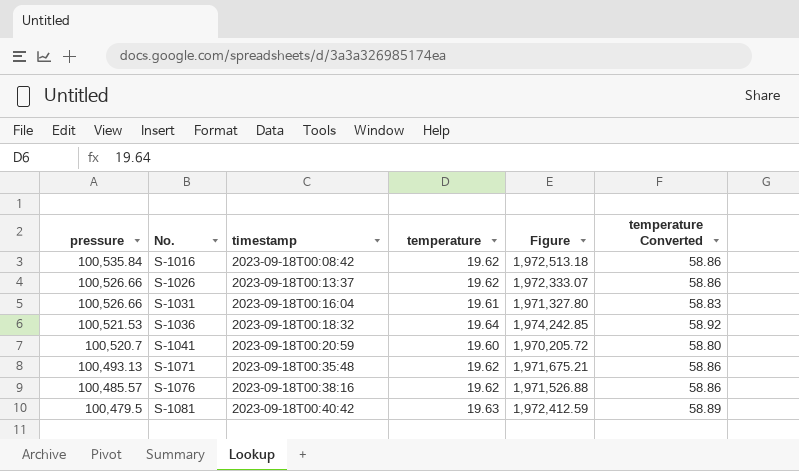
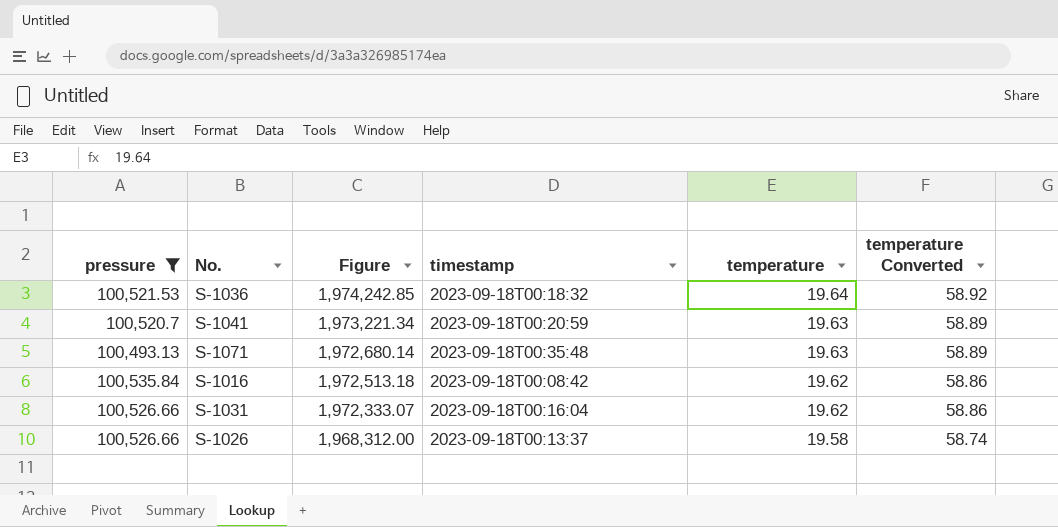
filter: none -> pressure >= 100,493.13
row order: pressure descending -> Figure descending
column Figure | position: 5 -> 3
S-1041 | Figure: 1,970,205.72 -> 1,973,221.34
S-1041 | temperature: 19.60 -> 19.63
S-1041 | temperature Converted: 58.80 -> 58.89
S-1071 | Figure: 1,971,675.21 -> 1,972,680.14
S-1071 | temperature: 19.62 -> 19.63
S-1071 | temperature Converted: 58.86 -> 58.89
S-1031 | Figure: 1,971,327.80 -> 1,972,333.07
S-1031 | temperature: 19.61 -> 19.62
S-1031 | temperature Converted: 58.83 -> 58.86
S-1026 | Figure: 1,972,333.07 -> 1,968,312.00
S-1026 | temperature: 19.62 -> 19.58
S-1026 | temperature Converted: 58.86 -> 58.74

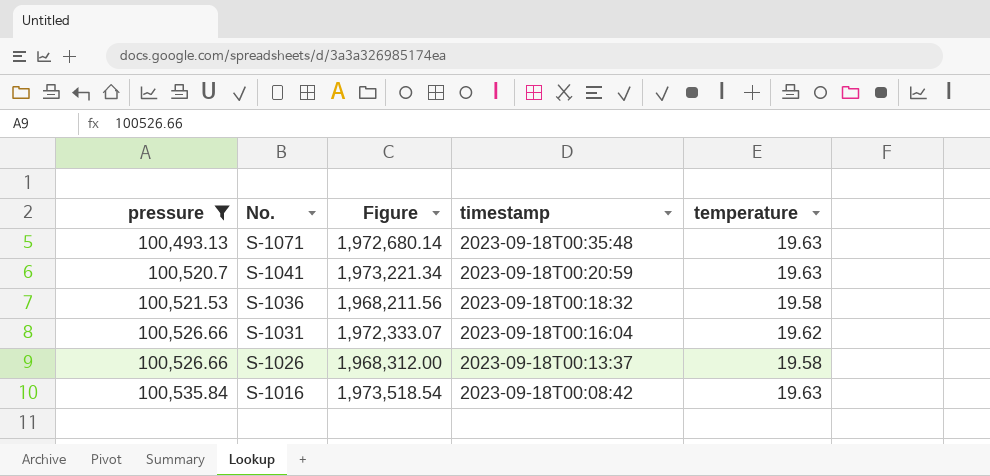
row order: Figure descending -> pressure ascending
column temperature Converted | formula: [temperature] * 3 -> none
S-1036 | Figure: 1,974,242.85 -> 1,968,211.56
S-1036 | temperature: 19.64 -> 19.58
S-1016 | Figure: 1,972,513.18 -> 1,973,518.54
S-1016 | temperature: 19.62 -> 19.63

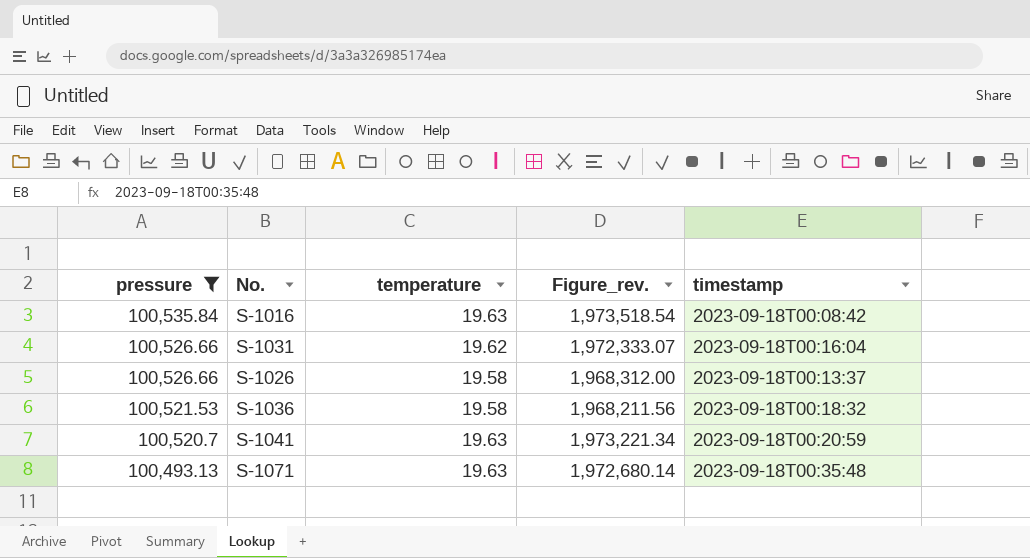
row order: pressure ascending -> pressure descending
column temperature | position: 5 -> 3
column name: Figure -> Figure_rev.

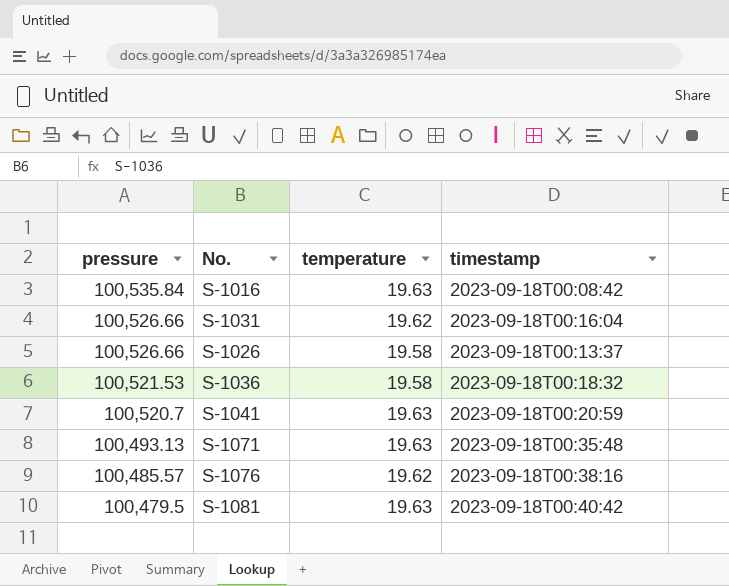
filter: pressure >= 100,493.13 -> none
column Figure_rev. | formula: [pressure] * [temperature] -> none

